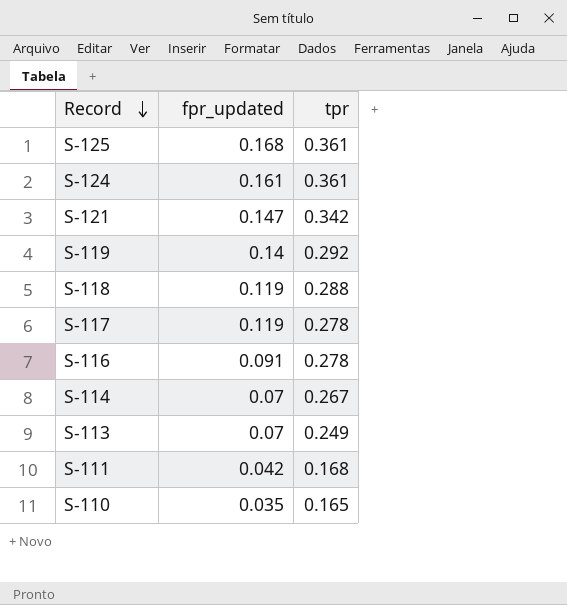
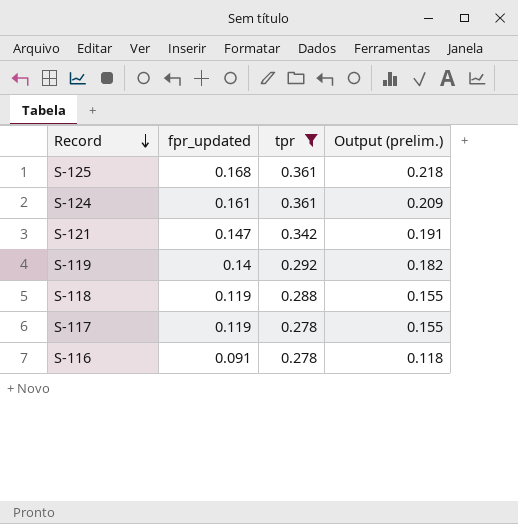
filter: none -> tpr >= 0.278
column Output (prelim.) | formula: none -> [fpr_updated] * 1.3

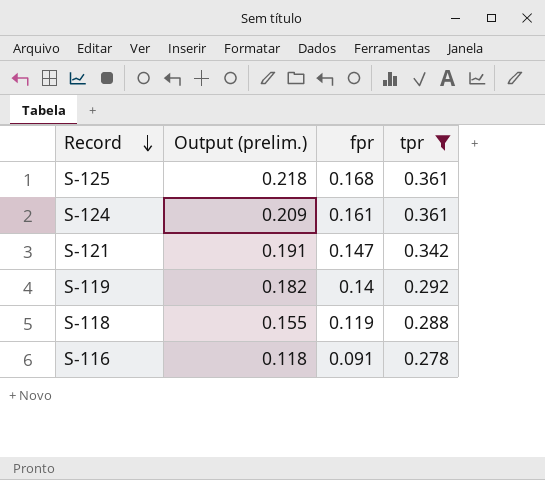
column Output (prelim.) | position: 4 -> 2
column name: fpr_updated -> fpr
row S-117: 0.119 | 0.278 | 0.155 -> none

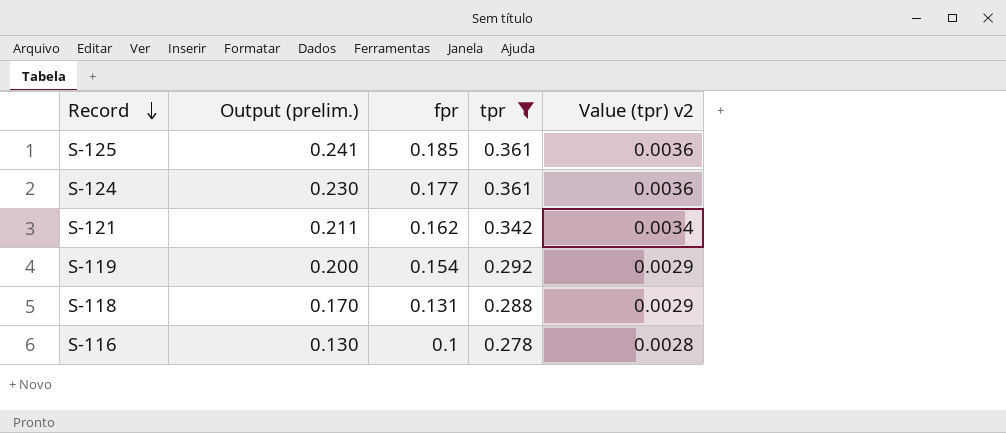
column Value (tpr) v2 | formula: none -> [tpr] * 0.01
S-125 | Output (prelim.): 0.218 -> 0.241
S-125 | fpr: 0.168 -> 0.185
S-124 | Output (prelim.): 0.209 -> 0.230
S-124 | fpr: 0.161 -> 0.177
S-121 | Output (prelim.): 0.191 -> 0.211
S-121 | fpr: 0.147 -> 0.162
S-119 | Output (prelim.): 0.182 -> 0.200
S-119 | fpr: 0.14 -> 0.154
S-118 | Output (prelim.): 0.155 -> 0.170
S-118 | fpr: 0.119 -> 0.131
S-116 | Output (prelim.): 0.118 -> 0.130
S-116 | fpr: 0.091 -> 0.1

